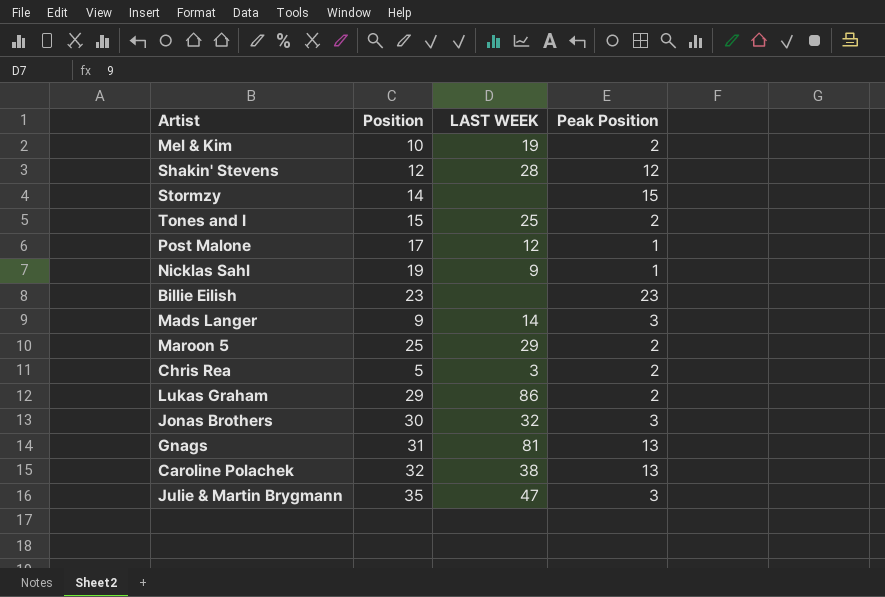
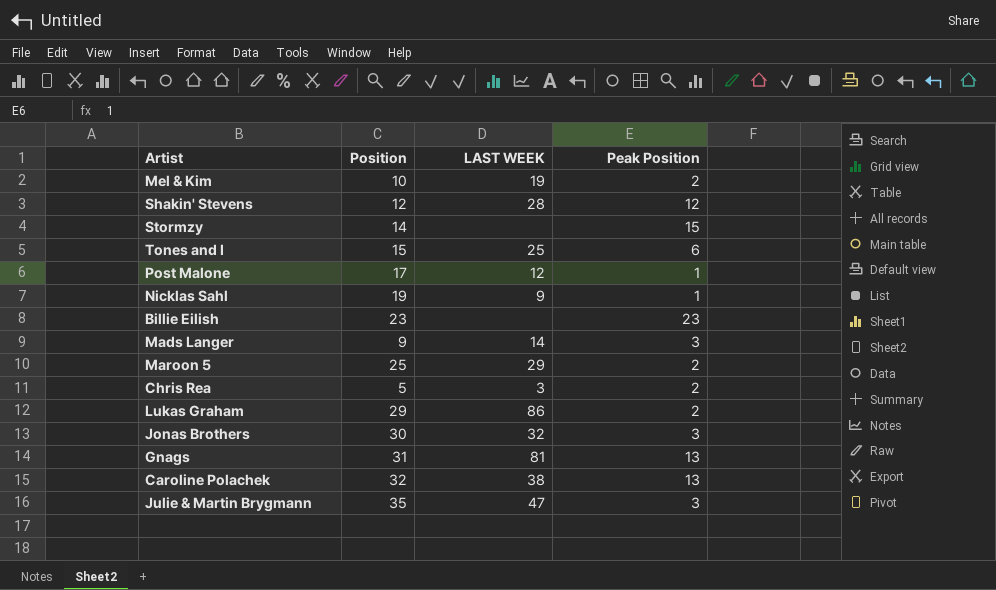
Tones and I | Peak Position: 2 -> 6

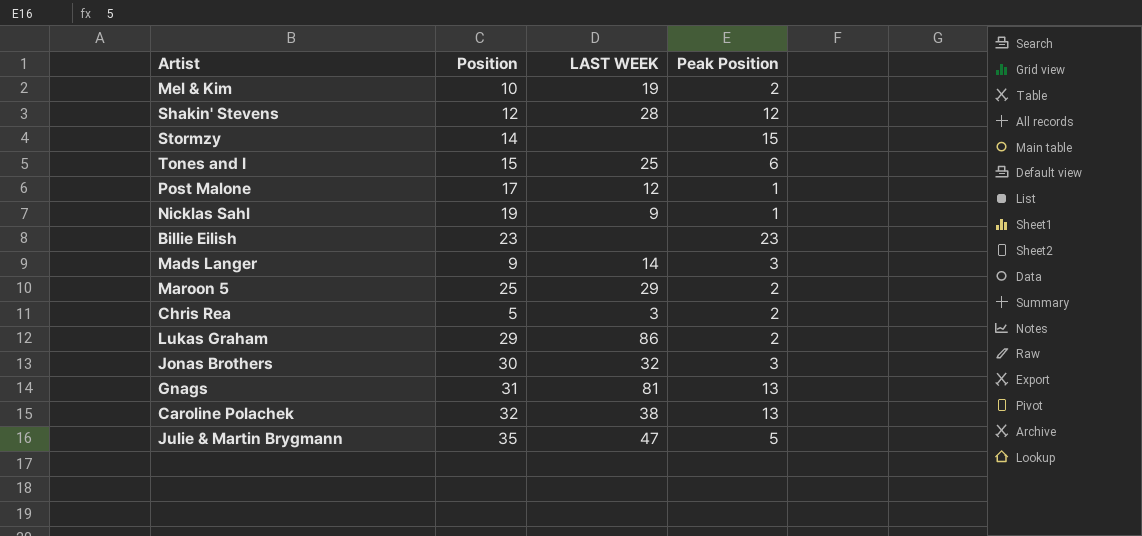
Julie & Martin Brygmann | Peak Position: 3 -> 5

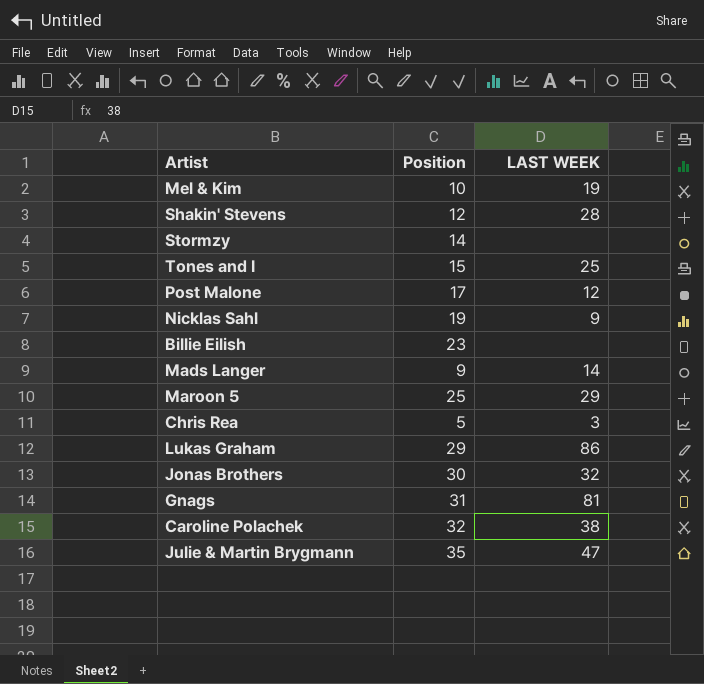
column Peak Position | position: 4 -> none

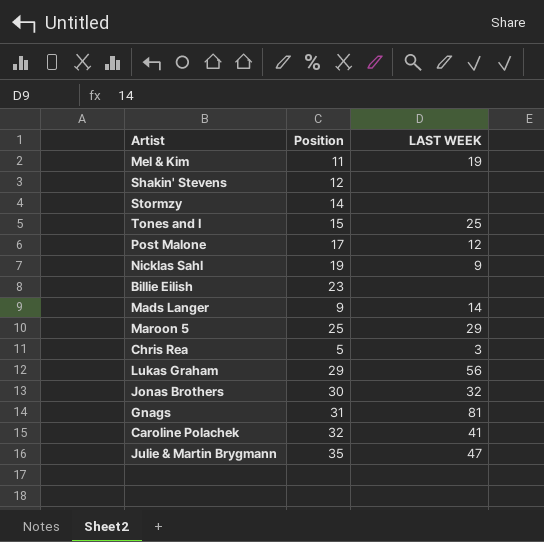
Mel & Kim | Position: 10 -> 11
Shakin' Stevens | LAST WEEK: 28 -> none
Lukas Graham | LAST WEEK: 86 -> 56
Caroline Polachek | LAST WEEK: 38 -> 41

